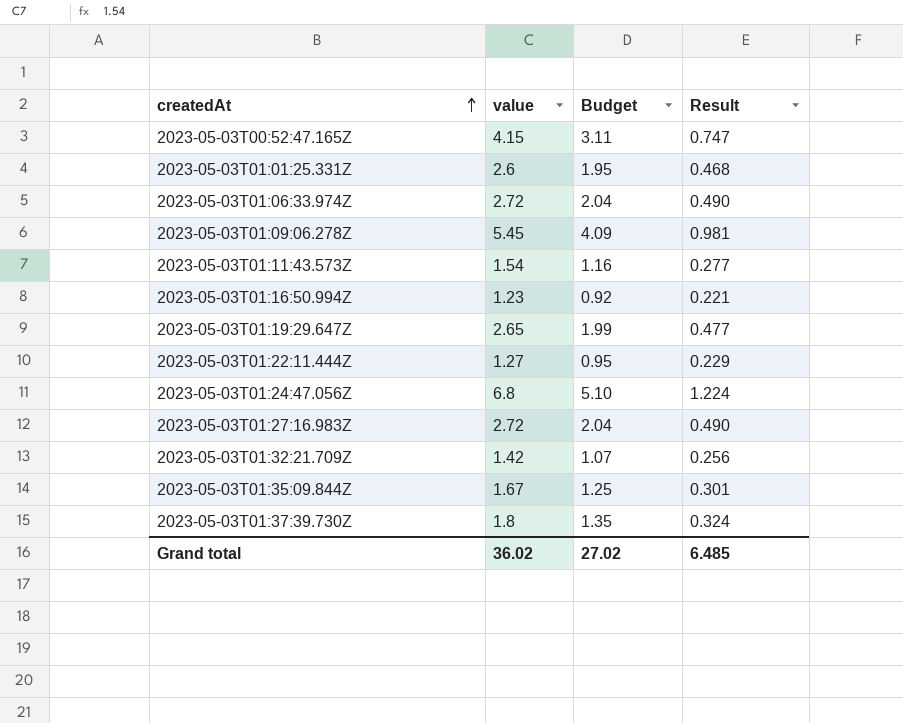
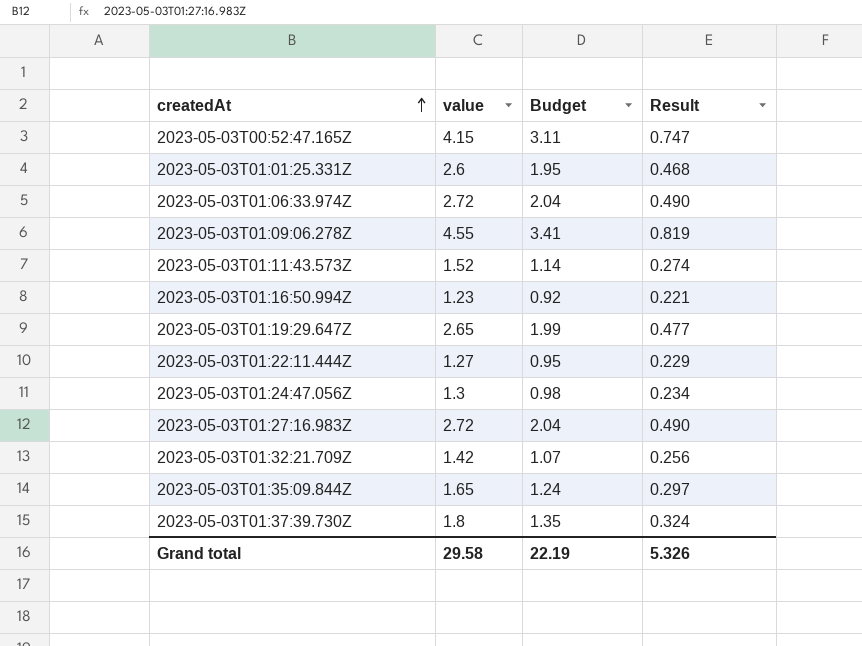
2023-05-03T01:09:06.278Z | value: 5.45 -> 4.55
2023-05-03T01:09:06.278Z | Budget: 4.09 -> 3.41
2023-05-03T01:09:06.278Z | Result: 0.981 -> 0.819
2023-05-03T01:11:43.573Z | value: 1.54 -> 1.52
2023-05-03T01:11:43.573Z | Budget: 1.16 -> 1.14
2023-05-03T01:11:43.573Z | Result: 0.277 -> 0.274
2023-05-03T01:24:47.056Z | value: 6.8 -> 1.3
2023-05-03T01:24:47.056Z | Budget: 5.10 -> 0.98
2023-05-03T01:24:47.056Z | Result: 1.224 -> 0.234
2023-05-03T01:35:09.844Z | value: 1.67 -> 1.65
2023-05-03T01:35:09.844Z | Budget: 1.25 -> 1.24
2023-05-03T01:35:09.844Z | Result: 0.301 -> 0.297
Grand total | value: 36.02 -> 29.58
Grand total | Budget: 27.02 -> 22.19
Grand total | Result: 6.485 -> 5.326

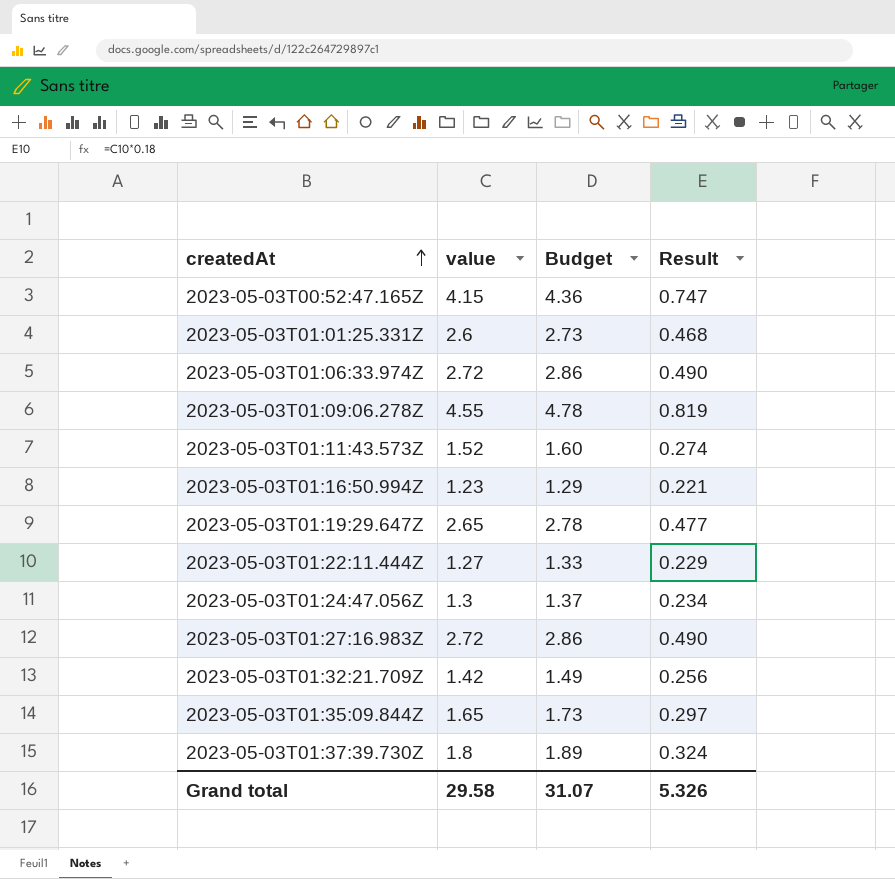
column Budget | formula: [value] * 0.75 -> [value] * 1.05
Grand total | Budget: 22.19 -> 31.07

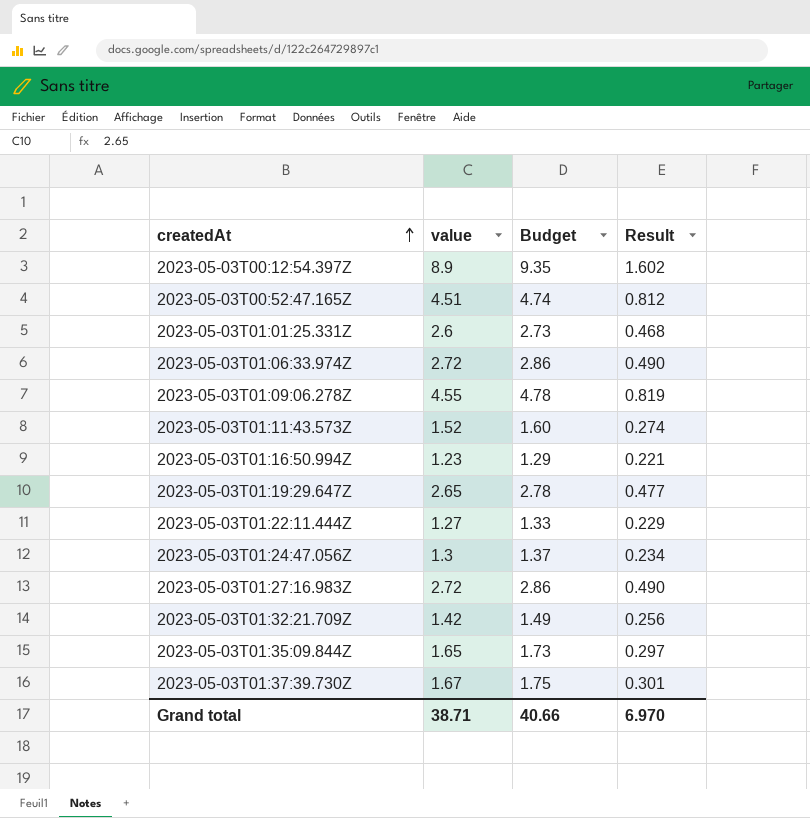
row 2023-05-03T00:12:54.397Z: none -> 8.9 | 9.35 | 1.602
2023-05-03T00:52:47.165Z | value: 4.15 -> 4.51
2023-05-03T00:52:47.165Z | Budget: 4.36 -> 4.74
2023-05-03T00:52:47.165Z | Result: 0.747 -> 0.812
2023-05-03T01:37:39.730Z | value: 1.8 -> 1.67
2023-05-03T01:37:39.730Z | Budget: 1.89 -> 1.75
2023-05-03T01:37:39.730Z | Result: 0.324 -> 0.301
Grand total | value: 29.58 -> 38.71
Grand total | Budget: 31.07 -> 40.66
Grand total | Result: 5.326 -> 6.970

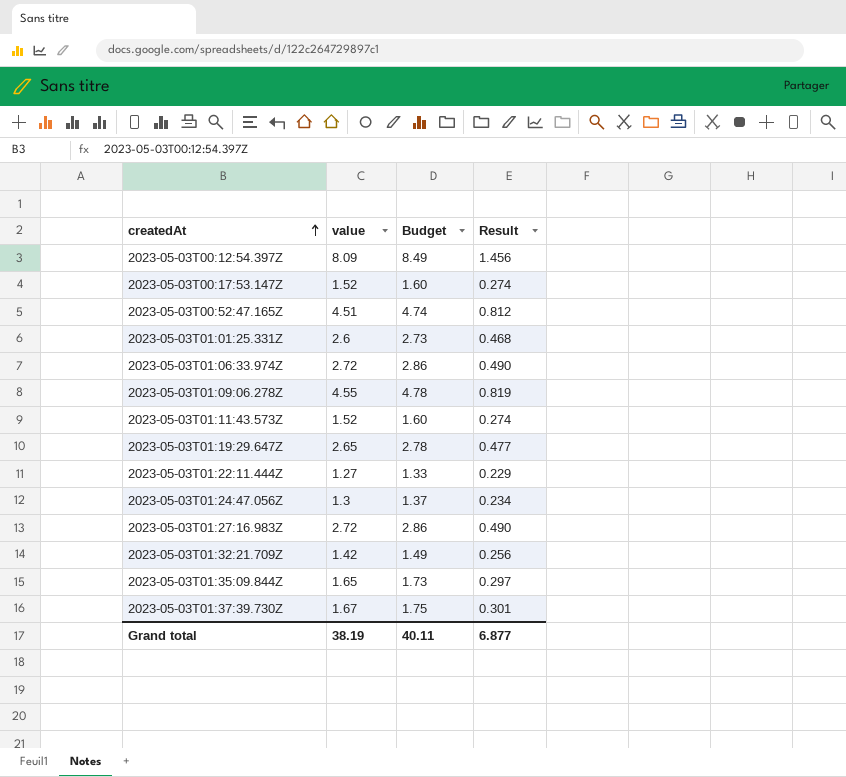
row 2023-05-03T01:16:50.994Z: 1.23 | 1.29 | 0.221 -> none
2023-05-03T00:12:54.397Z | value: 8.9 -> 8.09
2023-05-03T00:12:54.397Z | Budget: 9.35 -> 8.49
2023-05-03T00:12:54.397Z | Result: 1.602 -> 1.456
row 2023-05-03T00:17:53.147Z: none -> 1.52 | 1.60 | 0.274
Grand total | value: 38.71 -> 38.19
Grand total | Budget: 40.66 -> 40.11
Grand total | Result: 6.970 -> 6.877

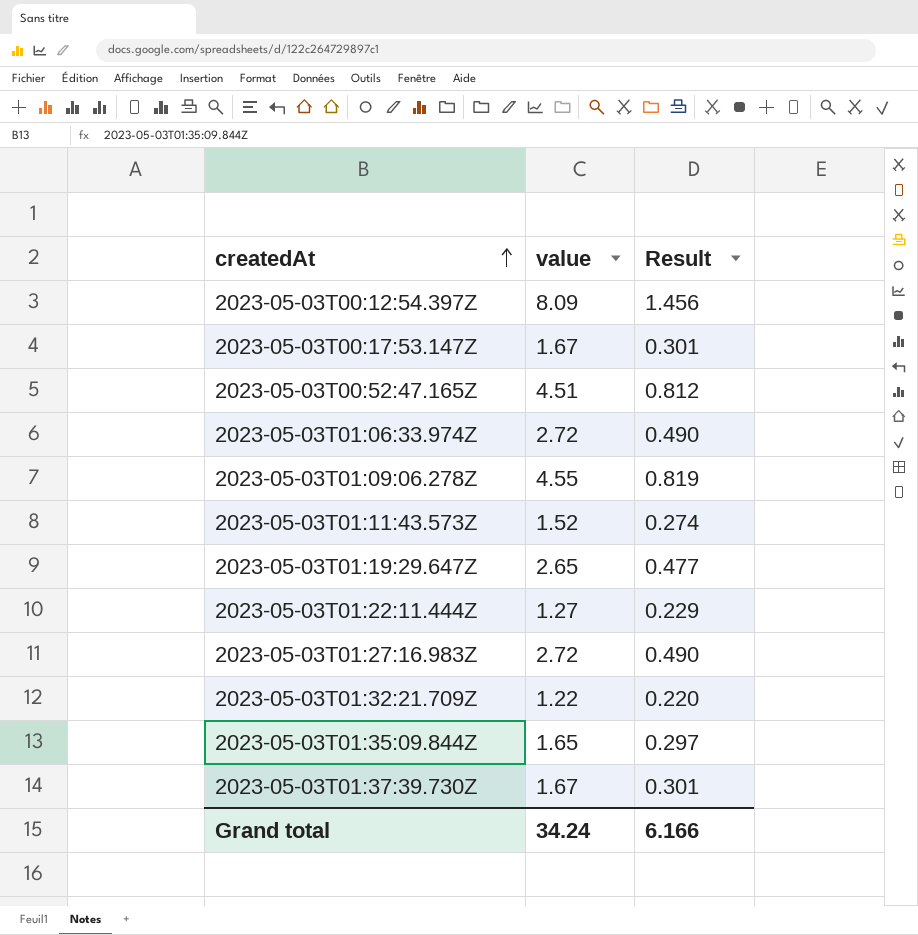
column Budget | formula: [value] * 1.05 -> none
row 2023-05-03T01:01:25.331Z: 2.6 | 2.73 | 0.468 -> none
row 2023-05-03T01:24:47.056Z: 1.3 | 1.37 | 0.234 -> none
2023-05-03T00:17:53.147Z | value: 1.52 -> 1.67
2023-05-03T00:17:53.147Z | Result: 0.274 -> 0.301
2023-05-03T01:32:21.709Z | value: 1.42 -> 1.22
2023-05-03T01:32:21.709Z | Result: 0.256 -> 0.220
Grand total | value: 38.19 -> 34.24
Grand total | Result: 6.877 -> 6.166

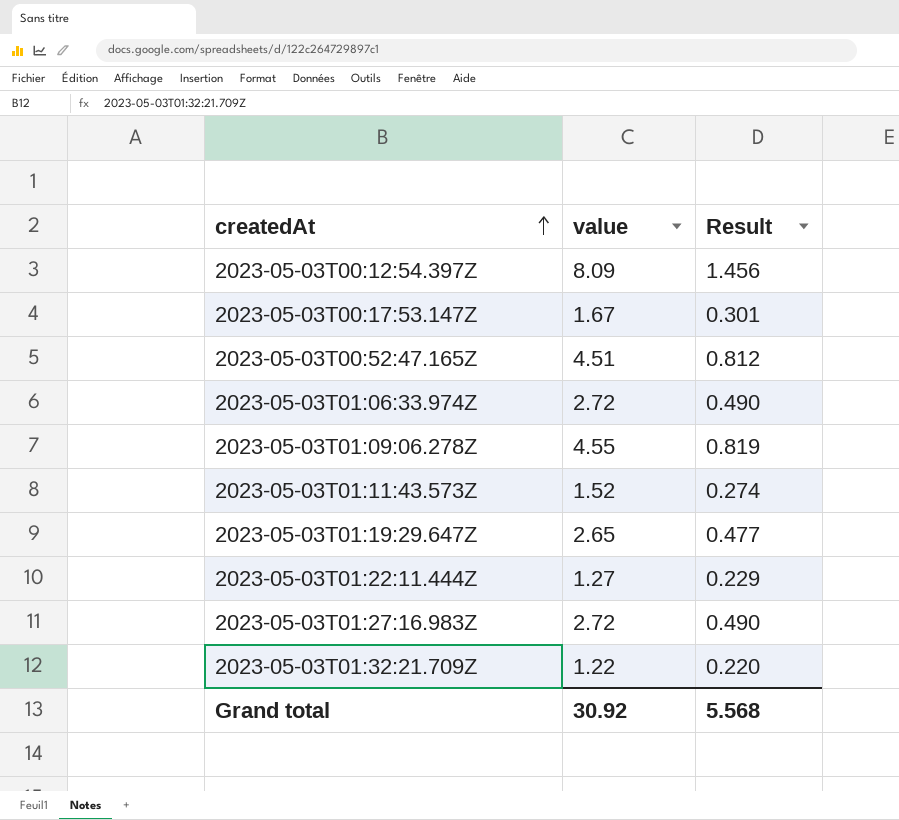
row 2023-05-03T01:35:09.844Z: 1.65 | 0.297 -> none
row 2023-05-03T01:37:39.730Z: 1.67 | 0.301 -> none
Grand total | value: 34.24 -> 30.92
Grand total | Result: 6.166 -> 5.568

